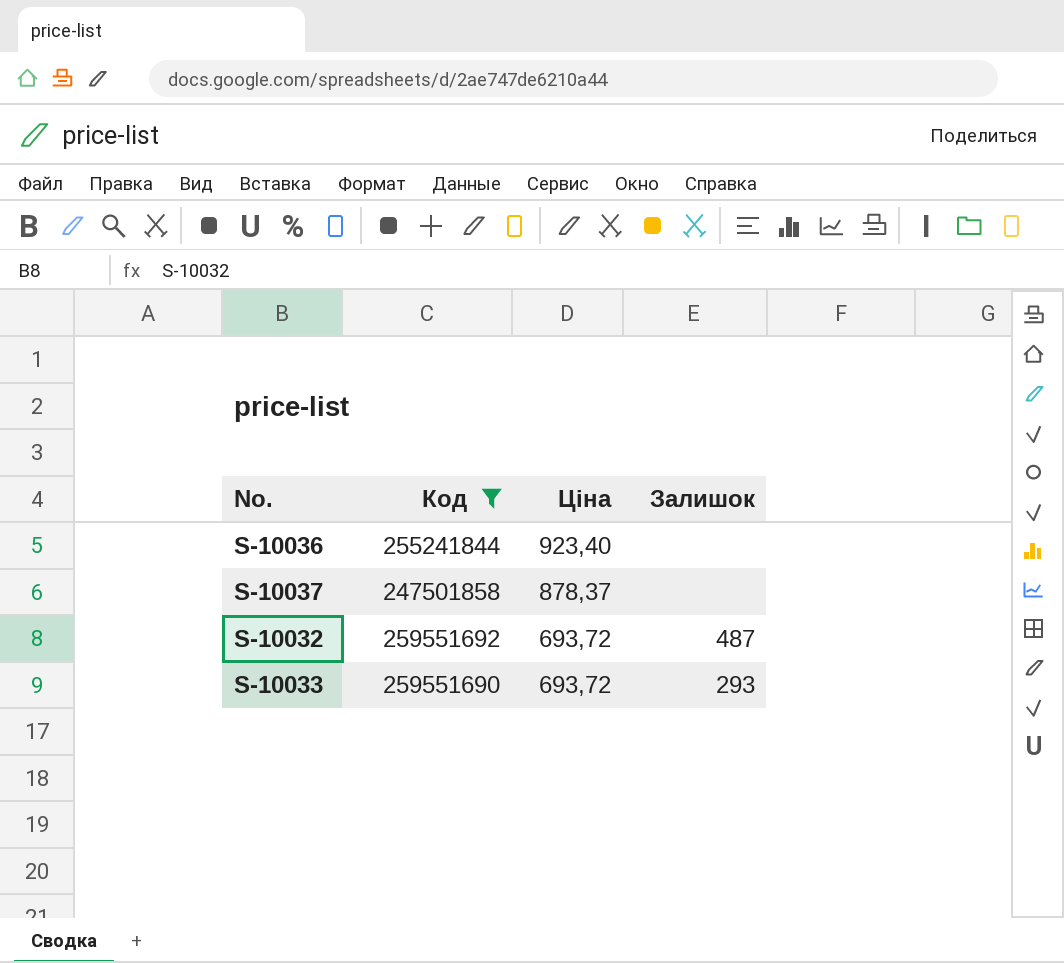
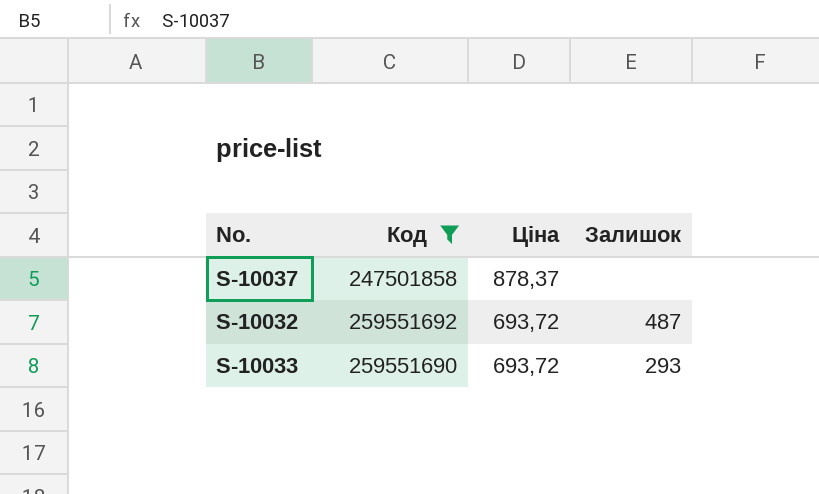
row S-10036: 255241844 | 923,40 | none -> none

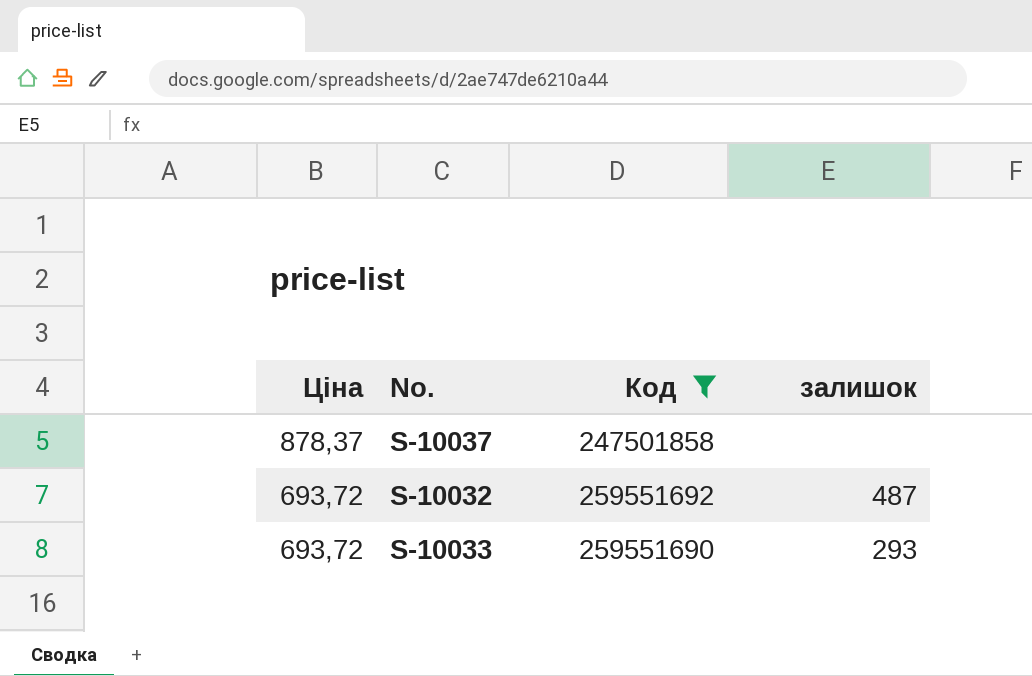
column Ціна | position: 3 -> 1
column name: Залишок -> залишок

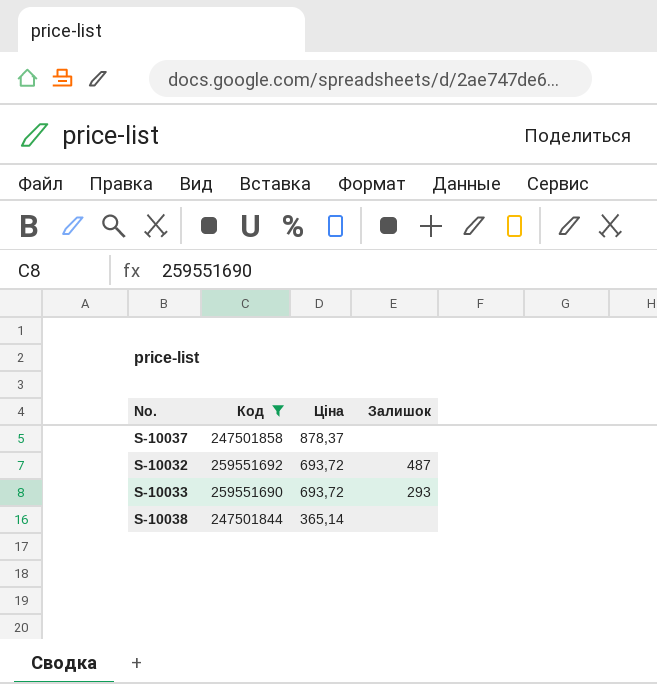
column Ціна | position: 1 -> 3
column name: залишок -> Залишок
row S-10038: none -> 247501844 | 365,14 | none

